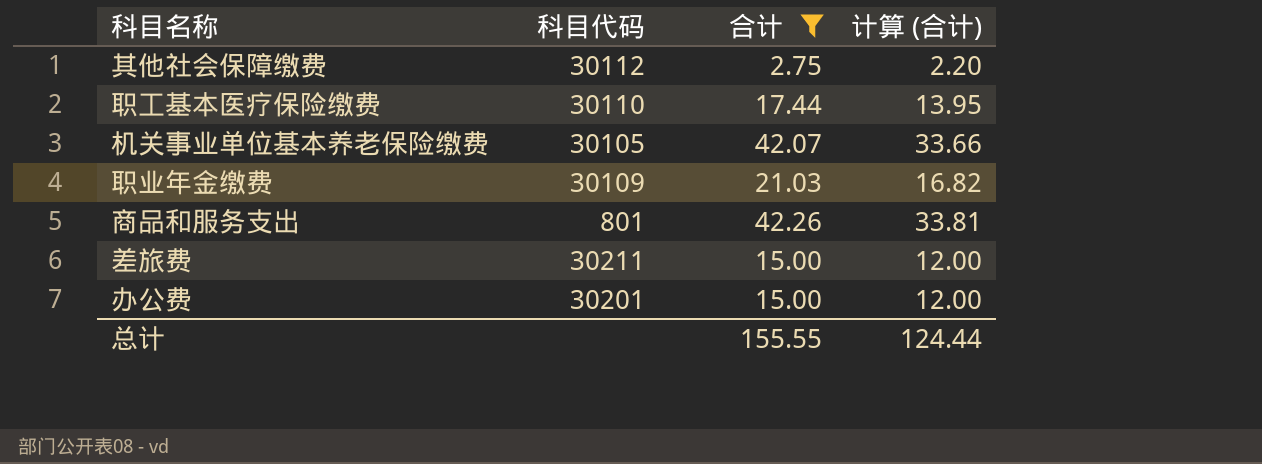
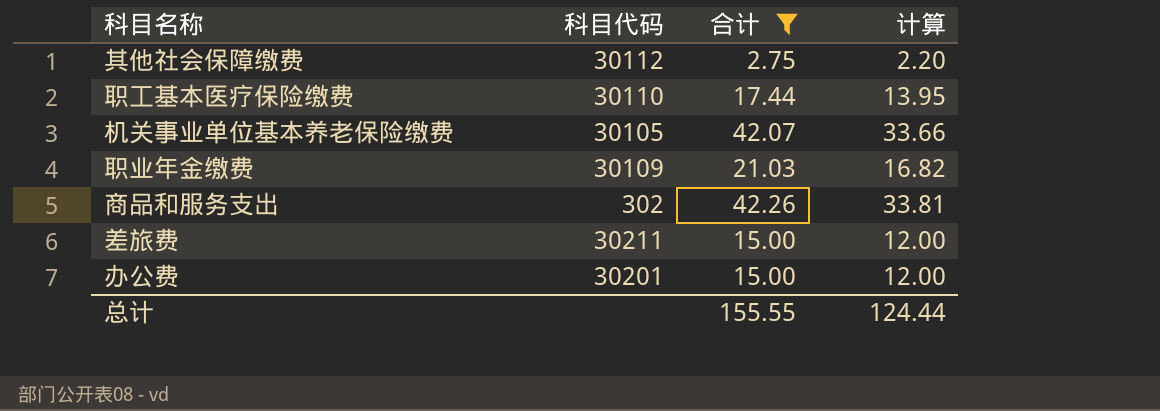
column name: 计算 (合计) -> 计算
商品和服务支出 | 科目代码: 801 -> 302

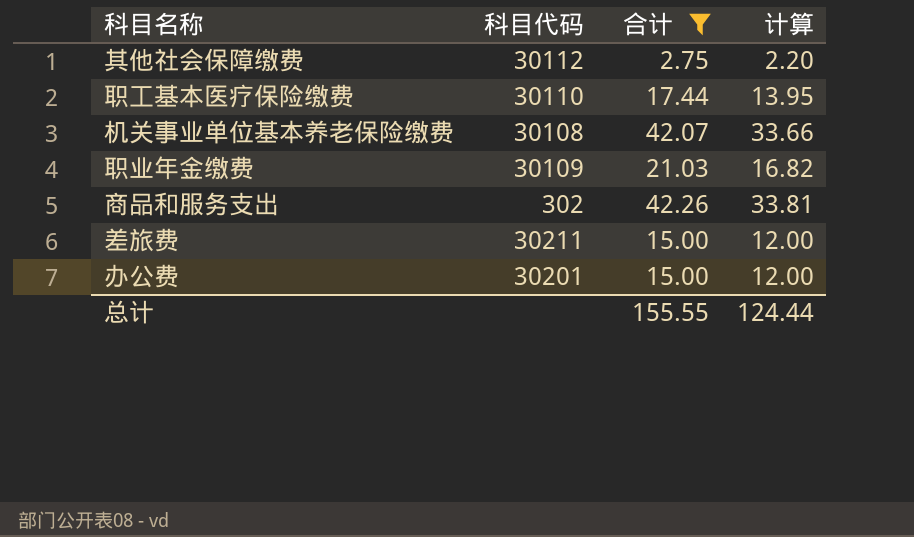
机关事业单位基本养老保险缴费 | 科目代码: 30105 -> 30108

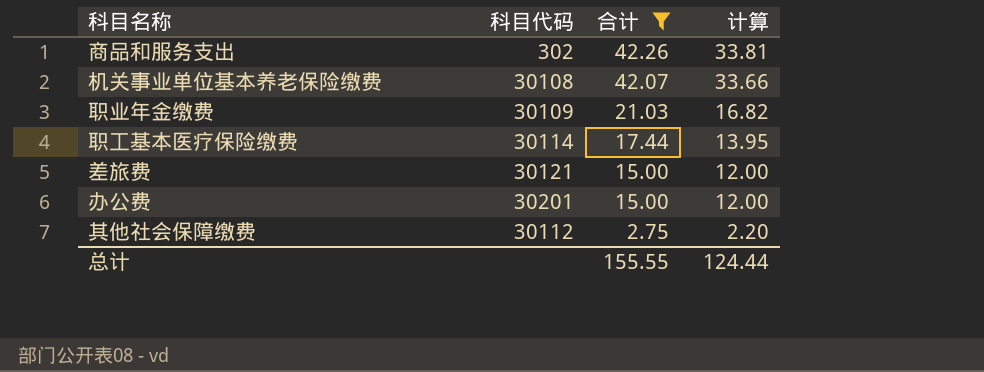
row order: none -> 合计 descending
职工基本医疗保险缴费 | 科目代码: 30110 -> 30114
差旅费 | 科目代码: 30211 -> 30121

